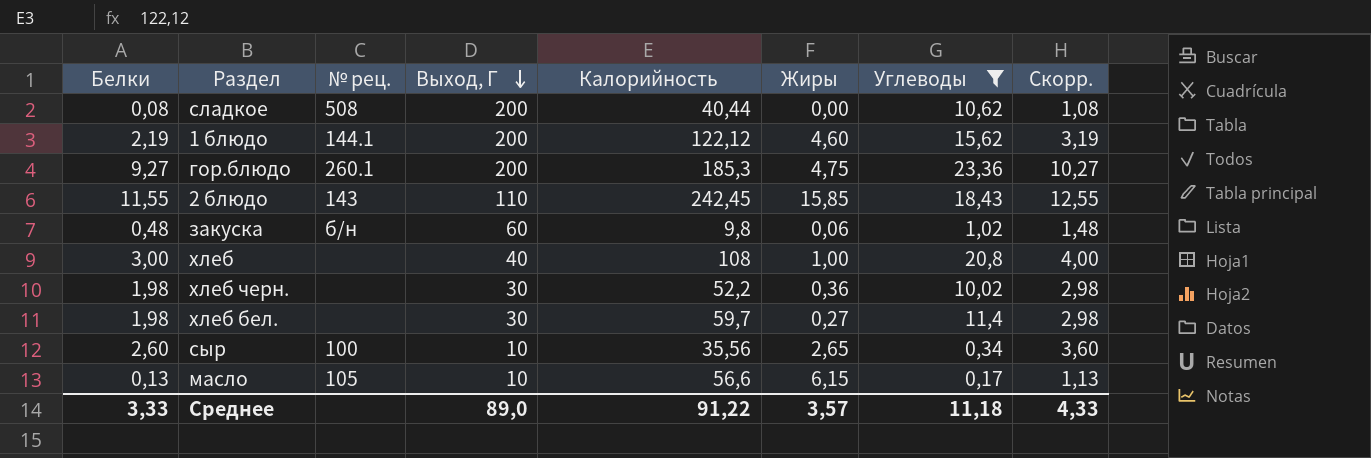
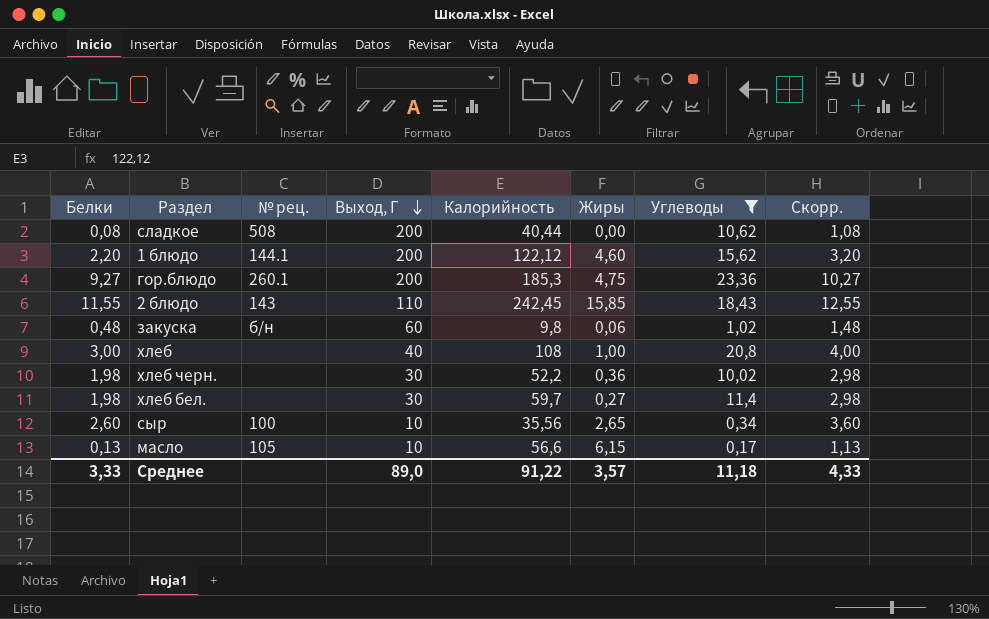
1 блюдо | Белки: 2,19 -> 2,20
1 блюдо | Скорр.: 3,19 -> 3,20

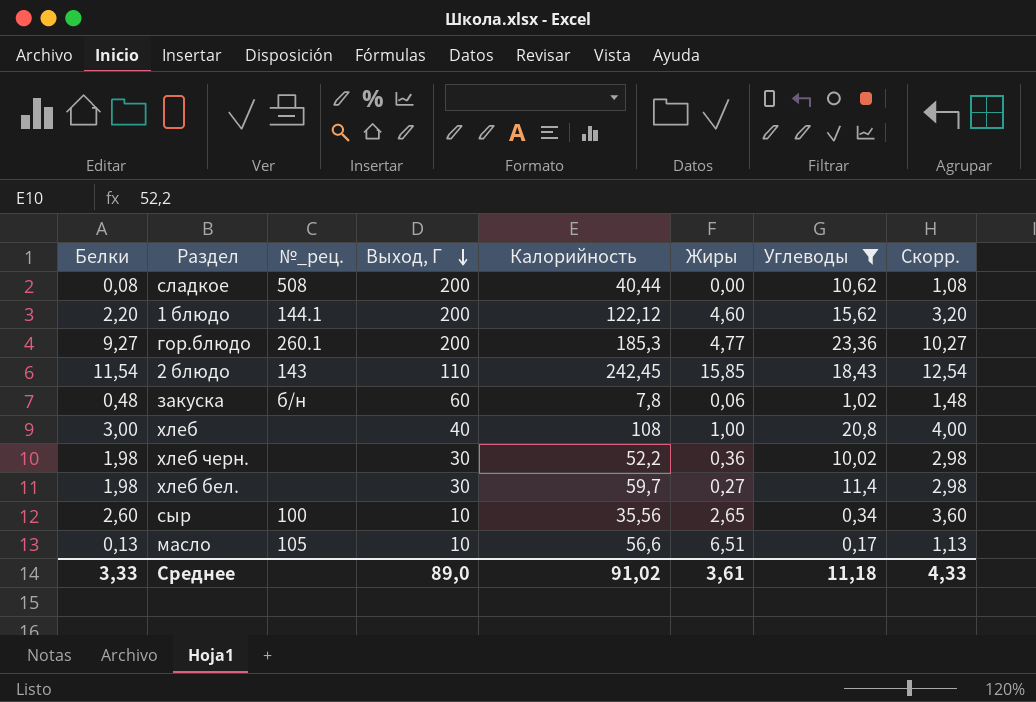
column name: № рец. -> №_рец.
гор.блюдо | Жиры: 4,75 -> 4,77
2 блюдо | Белки: 11,55 -> 11,54
2 блюдо | Скорр.: 12,55 -> 12,54
закуска | Калорийность: 9,8 -> 7,8
масло | Жиры: 6,15 -> 6,51
Среднее | Калорийность: 91,22 -> 91,02
Среднее | Жиры: 3,57 -> 3,61

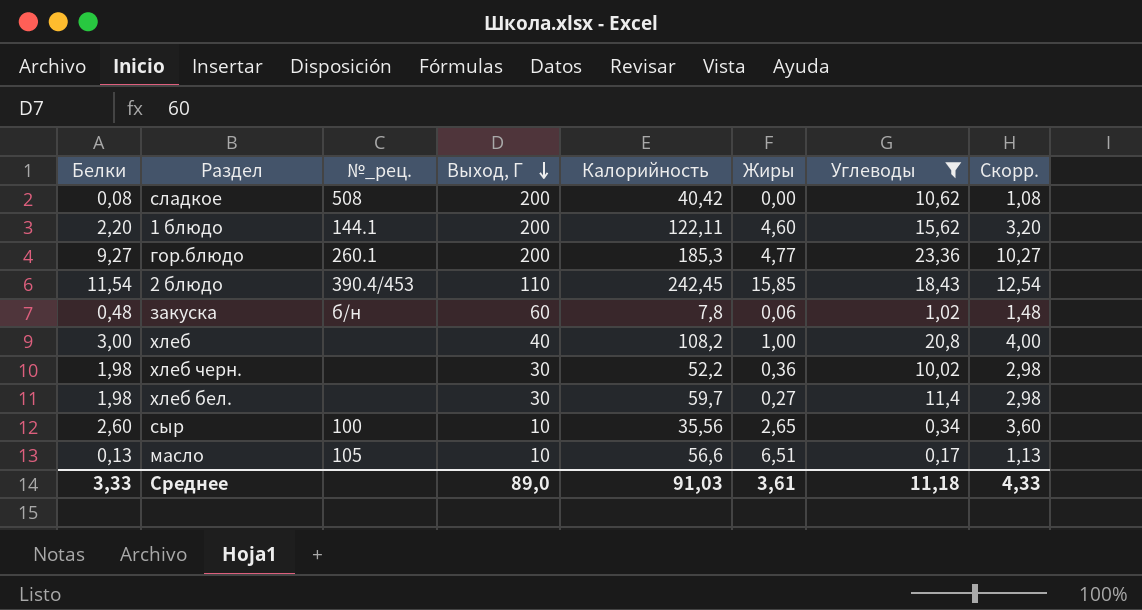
сладкое | Калорийность: 40,44 -> 40,42
1 блюдо | Калорийность: 122,12 -> 122,11
2 блюдо | №_рец.: 143 -> 390.4/453
хлеб | Калорийность: 108 -> 108,2
Среднее | Калорийность: 91,02 -> 91,03

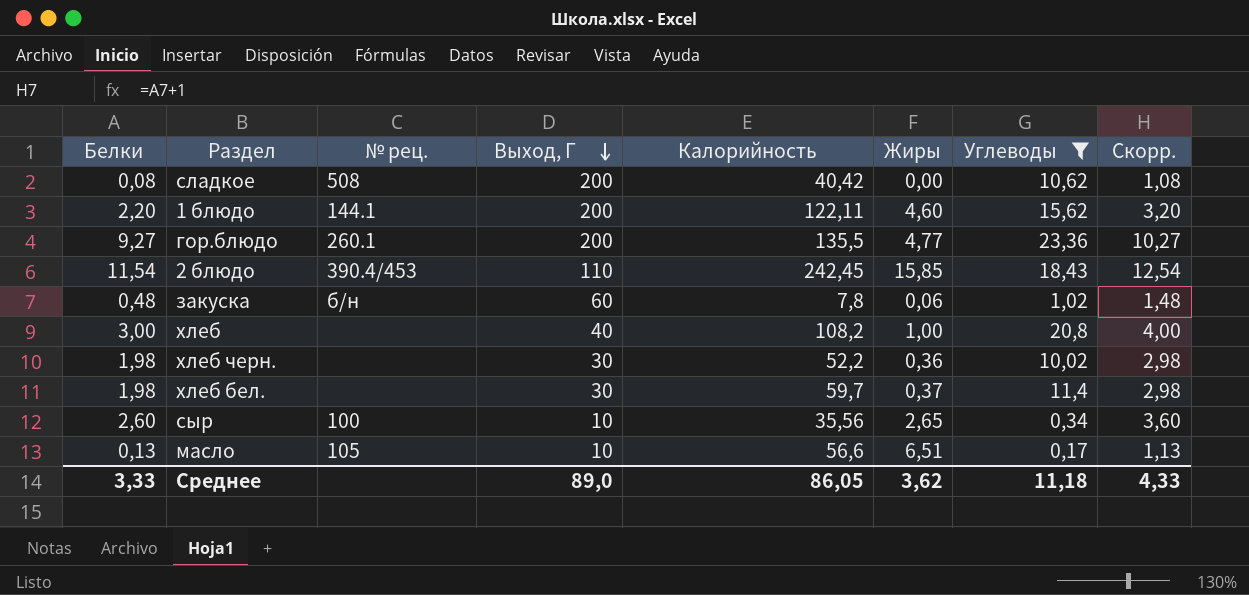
column name: №_рец. -> № рец.
гор.блюдо | Калорийность: 185,3 -> 135,5
хлеб бел. | Жиры: 0,27 -> 0,37
Среднее | Калорийность: 91,03 -> 86,05
Среднее | Жиры: 3,61 -> 3,62

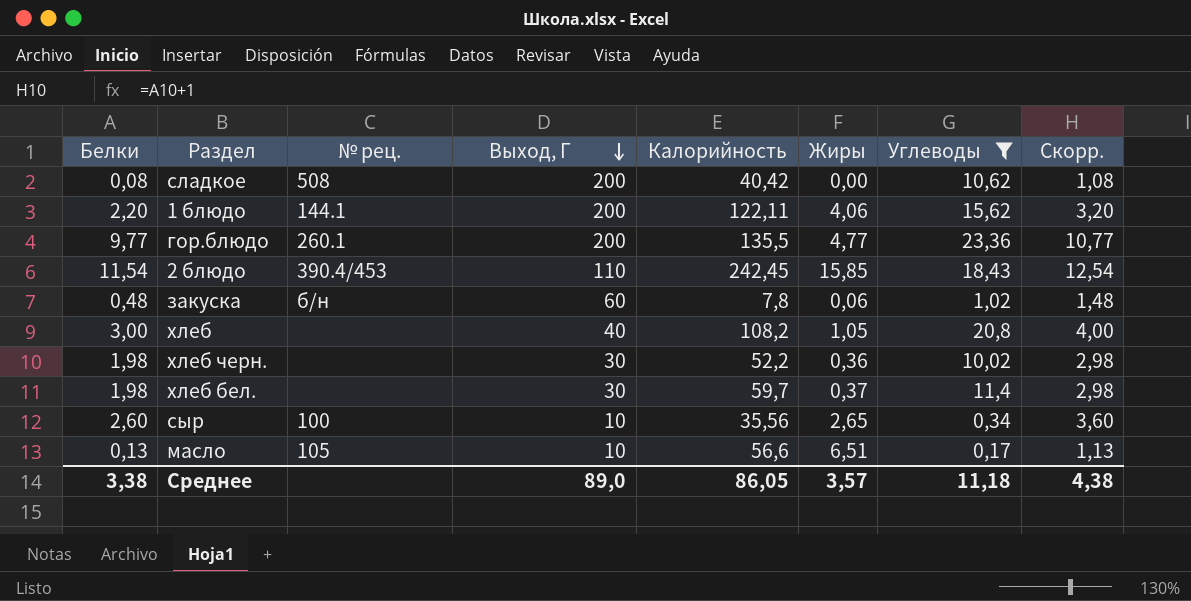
1 блюдо | Жиры: 4,60 -> 4,06
гор.блюдо | Белки: 9,27 -> 9,77
гор.блюдо | Скорр.: 10,27 -> 10,77
хлеб | Жиры: 1,00 -> 1,05
Среднее | Белки: 3,33 -> 3,38
Среднее | Жиры: 3,62 -> 3,57
Среднее | Скорр.: 4,33 -> 4,38

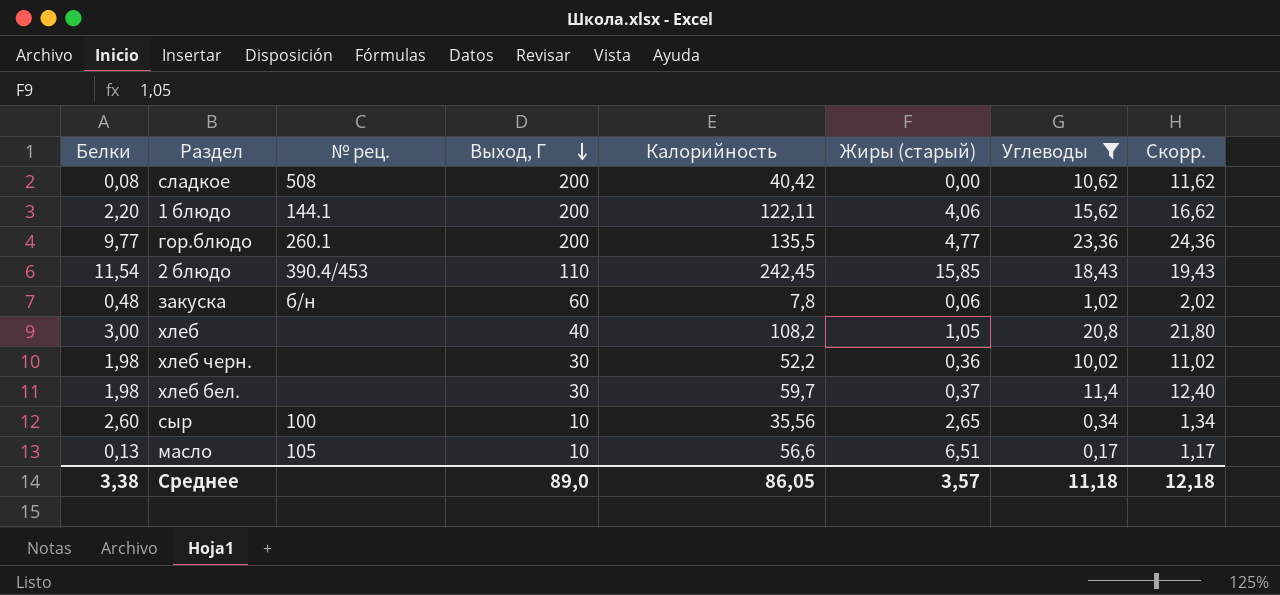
column name: Жиры -> Жиры (старый)
column Скорр. | formula: [Белки] + 1 -> [Углеводы] + 1
Среднее | Скорр.: 4,38 -> 12,18

